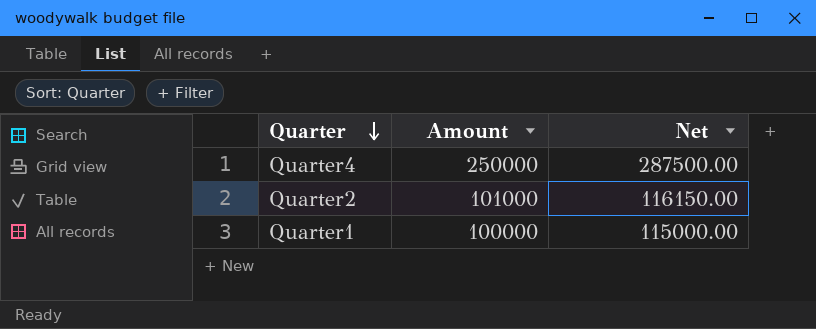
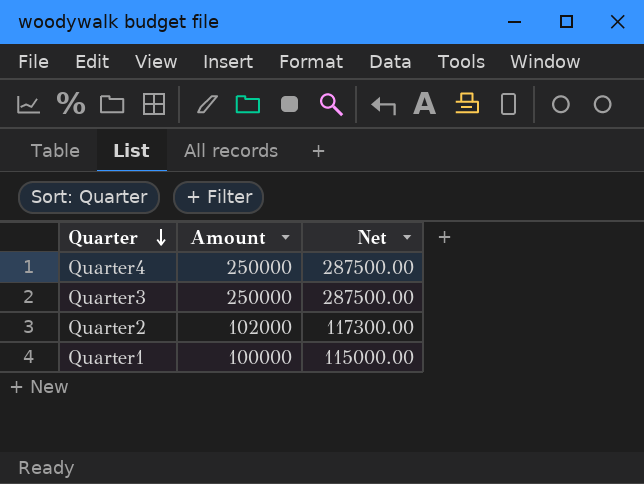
row Quarter3: none -> 250000 | 287500.00
Quarter2 | Amount: 101000 -> 102000
Quarter2 | Net: 116150.00 -> 117300.00

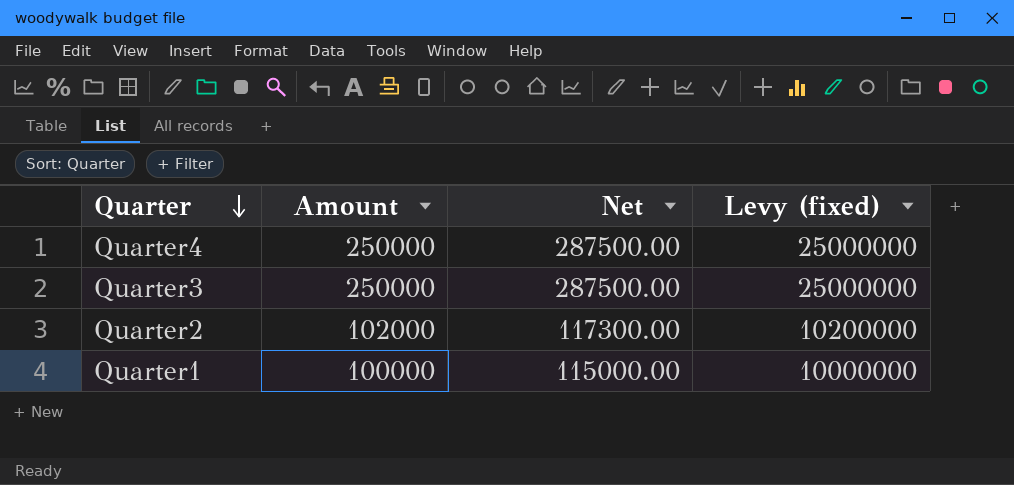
column Levy (fixed) | formula: none -> [Amount] * 100

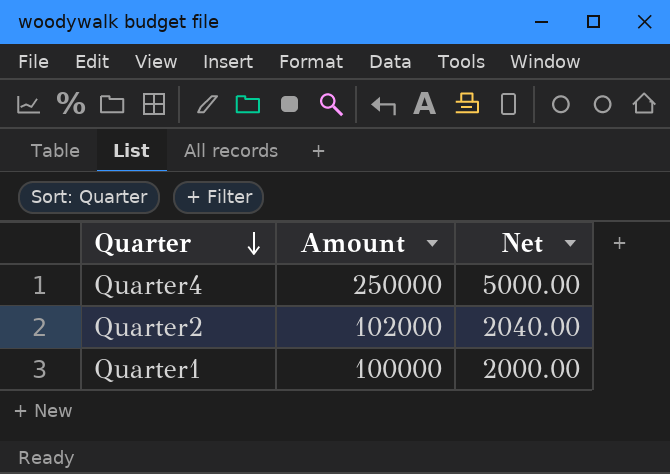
column Levy (fixed) | formula: [Amount] * 100 -> none
column Net | formula: [Amount] * 1.15 -> [Amount] * 0.02
row Quarter3: 250000 | 287500.00 | 25000000 -> none

